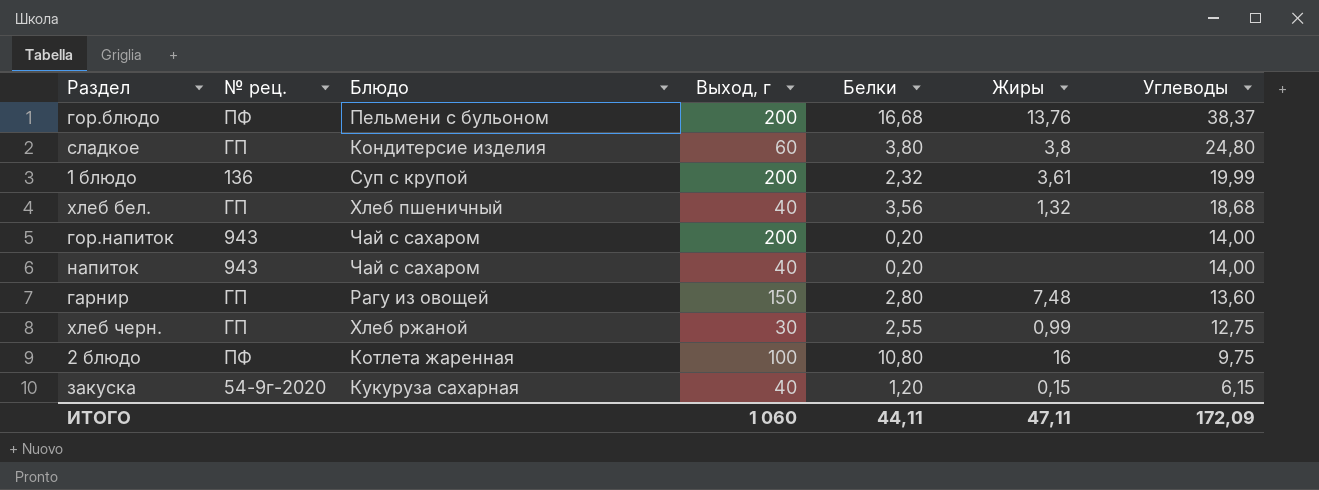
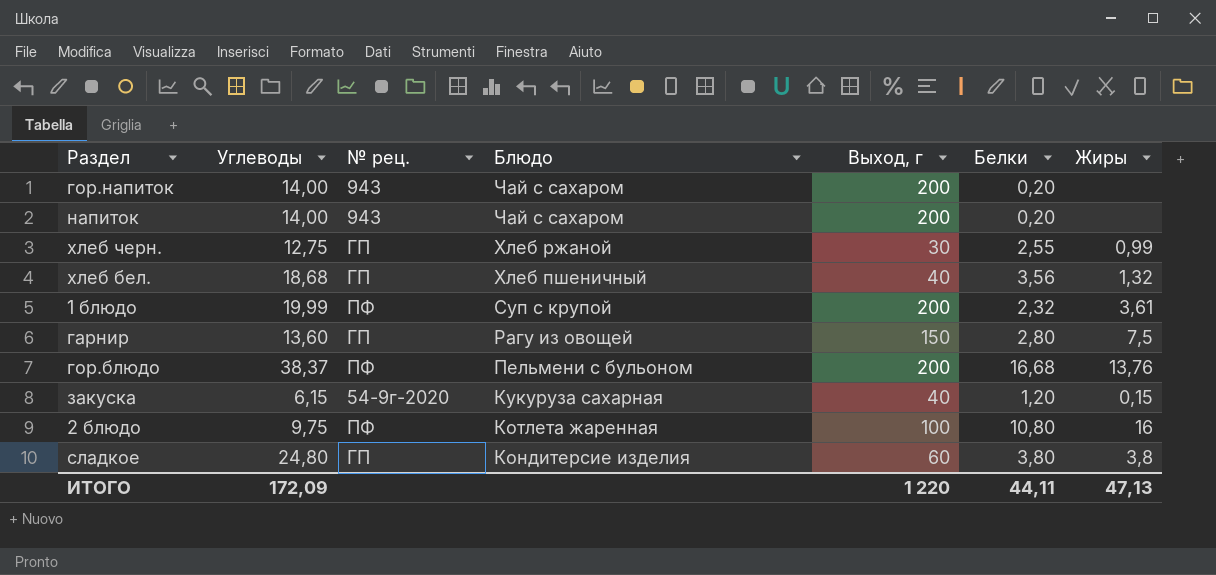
row order: Углеводы descending -> Блюдо descending
column Углеводы | position: 7 -> 2
напиток | Выход, г: 40 -> 200
1 блюдо | № рец.: 136 -> ПФ
гарнир | Жиры: 7,48 -> 7,5
ИТОГО | Выход, г: 1 060 -> 1 220
ИТОГО | Жиры: 47,11 -> 47,13

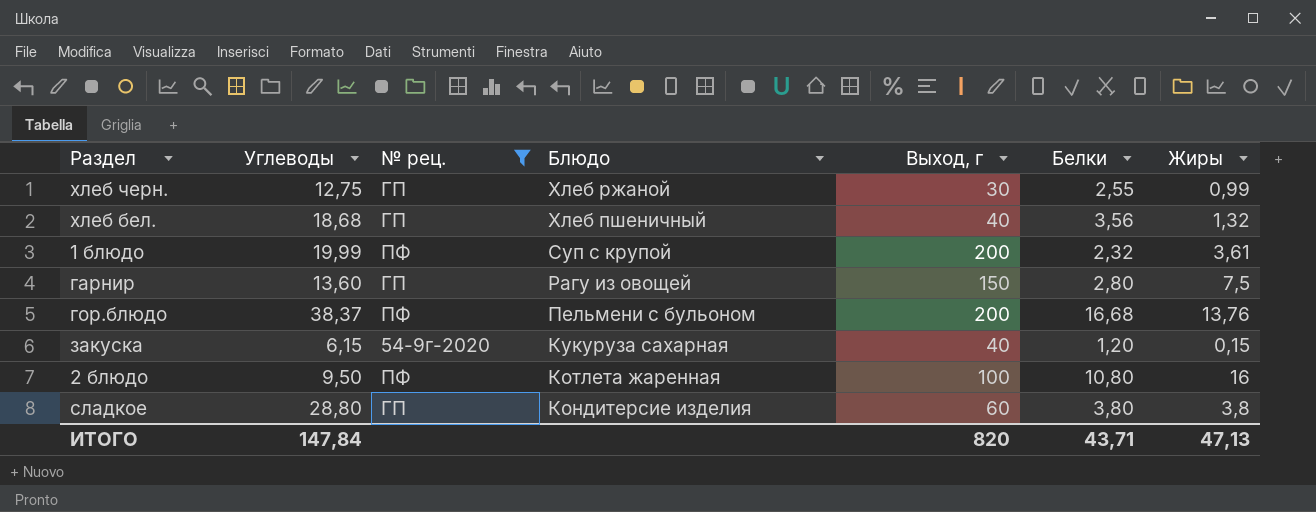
filter: none -> № рец. != 943
2 блюдо | Углеводы: 9,75 -> 9,50
сладкое | Углеводы: 24,80 -> 28,80
ИТОГО | Углеводы: 172,09 -> 147,84
ИТОГО | Выход, г: 1 220 -> 820
ИТОГО | Белки: 44,11 -> 43,71

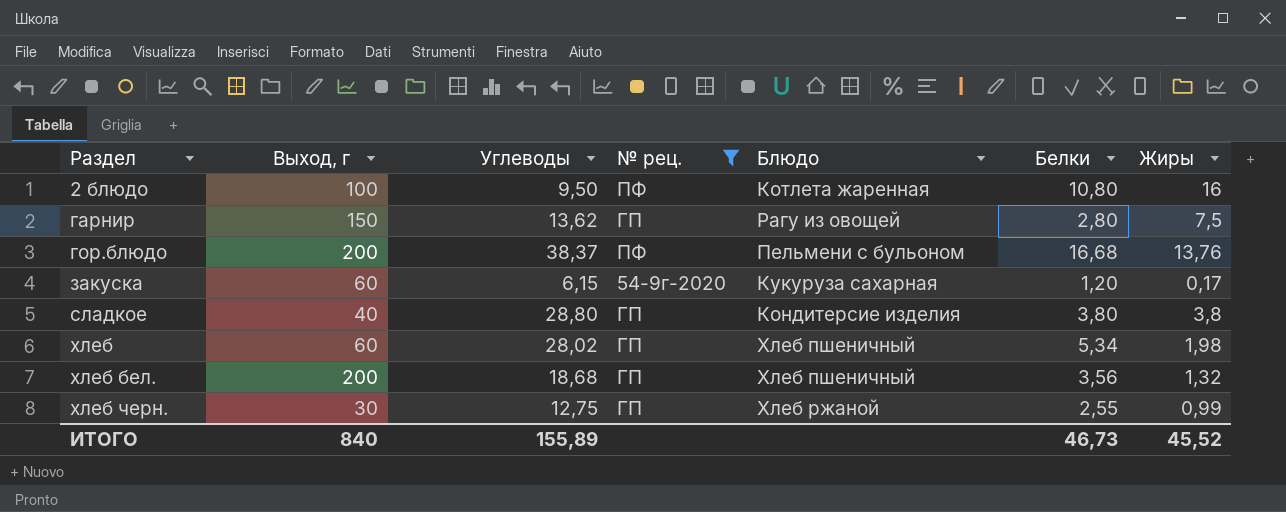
row order: Блюдо descending -> Раздел ascending
column Выход, г | position: 5 -> 2
row 1 блюдо: 19,99 | ПФ | Суп с крупой | 200 | 2,32 | 3,61 -> none
гарнир | Углеводы: 13,60 -> 13,62
закуска | Выход, г: 40 -> 60
закуска | Жиры: 0,15 -> 0,17
сладкое | Выход, г: 60 -> 40
row хлеб: none -> 60 | 28,02 | ГП | Хлеб пшеничный | 5,34 | 1,98
хлеб бел. | Выход, г: 40 -> 200
ИТОГО | Выход, г: 820 -> 840
ИТОГО | Углеводы: 147,84 -> 155,89
ИТОГО | Белки: 43,71 -> 46,73
ИТОГО | Жиры: 47,13 -> 45,52

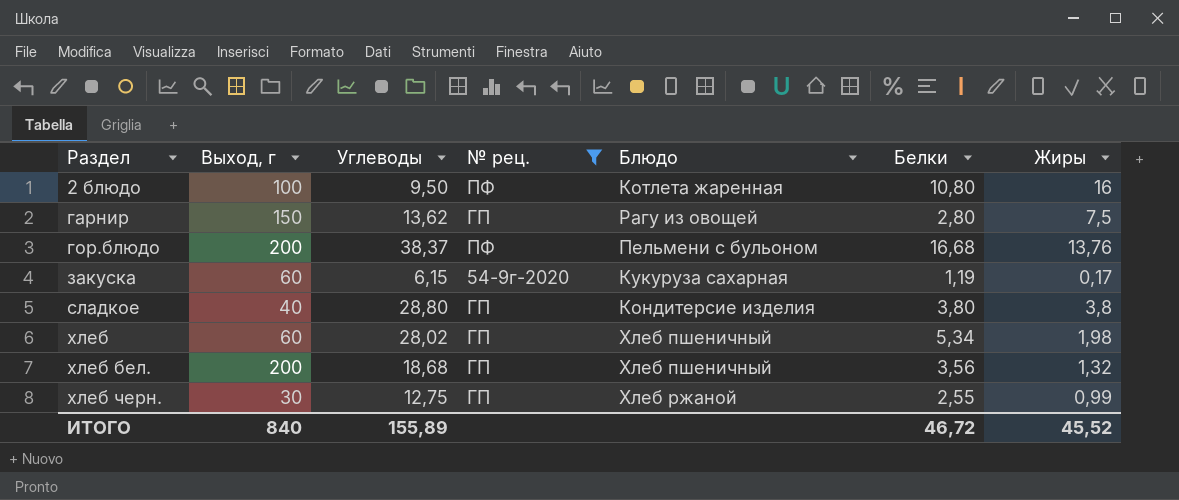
закуска | Белки: 1,20 -> 1,19
ИТОГО | Белки: 46,73 -> 46,72

